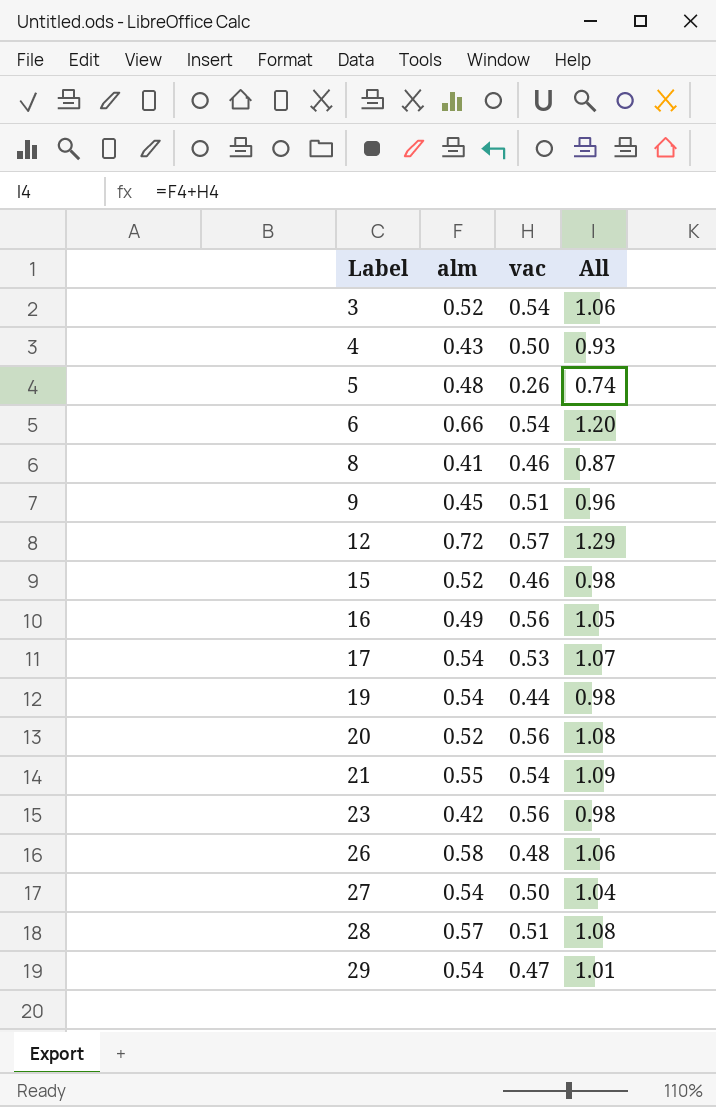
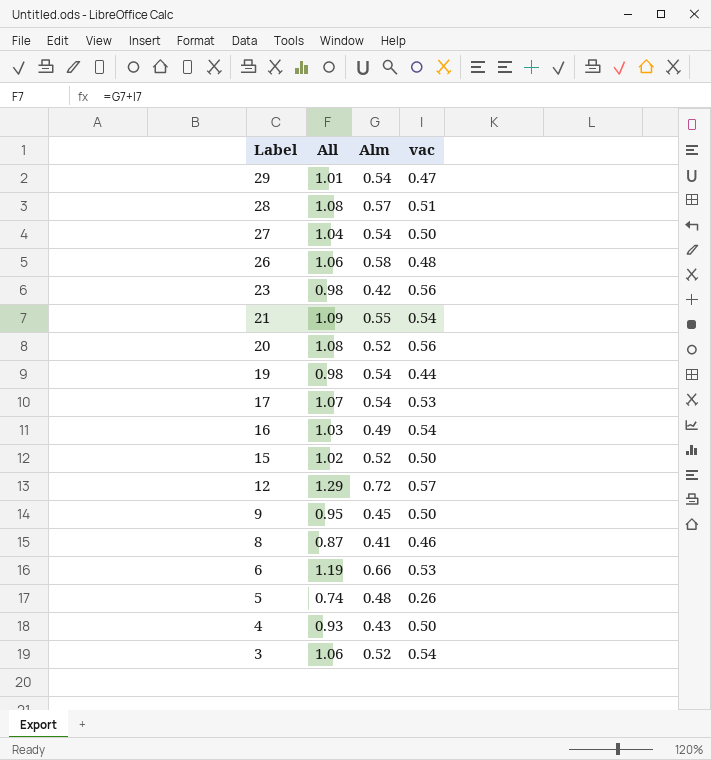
row order: Label ascending -> Label descending
column All | position: 4 -> 2
column name: alm -> Alm
16 | All: 1.05 -> 1.03
16 | vac: 0.56 -> 0.54
15 | All: 0.98 -> 1.02
15 | vac: 0.46 -> 0.50
9 | All: 0.96 -> 0.95
9 | vac: 0.51 -> 0.50
6 | All: 1.20 -> 1.19
6 | vac: 0.54 -> 0.53

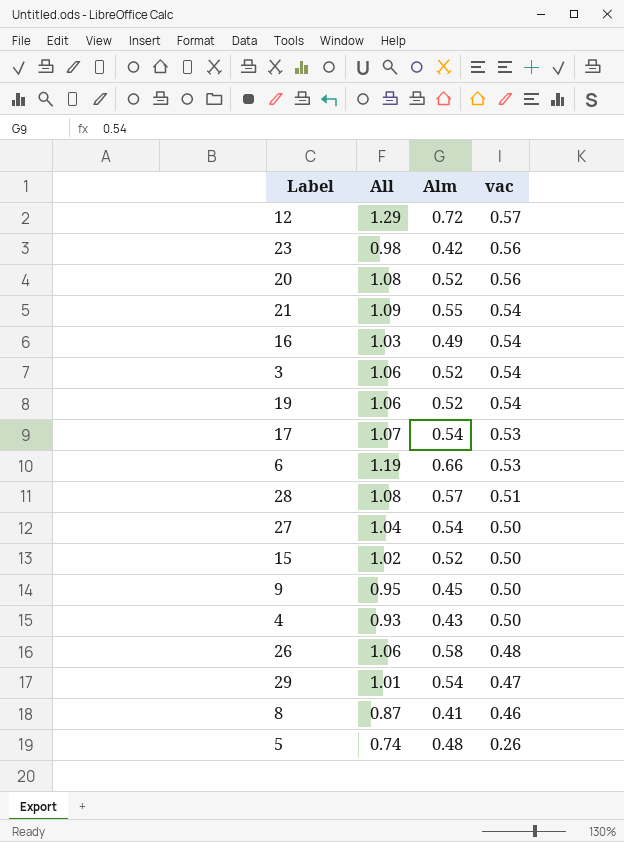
row order: Label descending -> vac descending
19 | All: 0.98 -> 1.06
19 | Alm: 0.54 -> 0.52
19 | vac: 0.44 -> 0.54

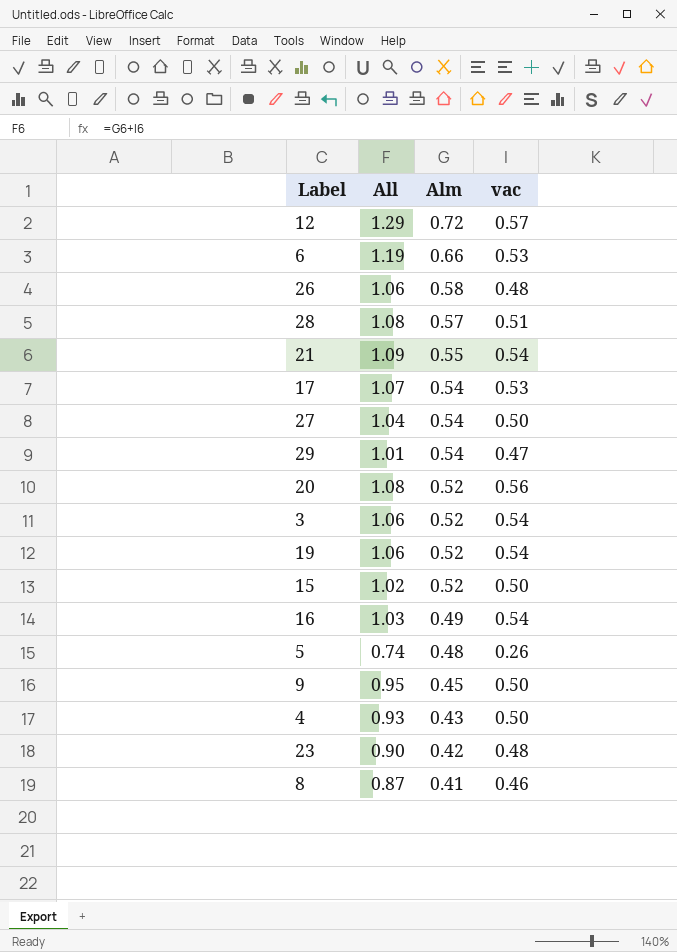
row order: vac descending -> Alm descending
23 | All: 0.98 -> 0.90
23 | vac: 0.56 -> 0.48

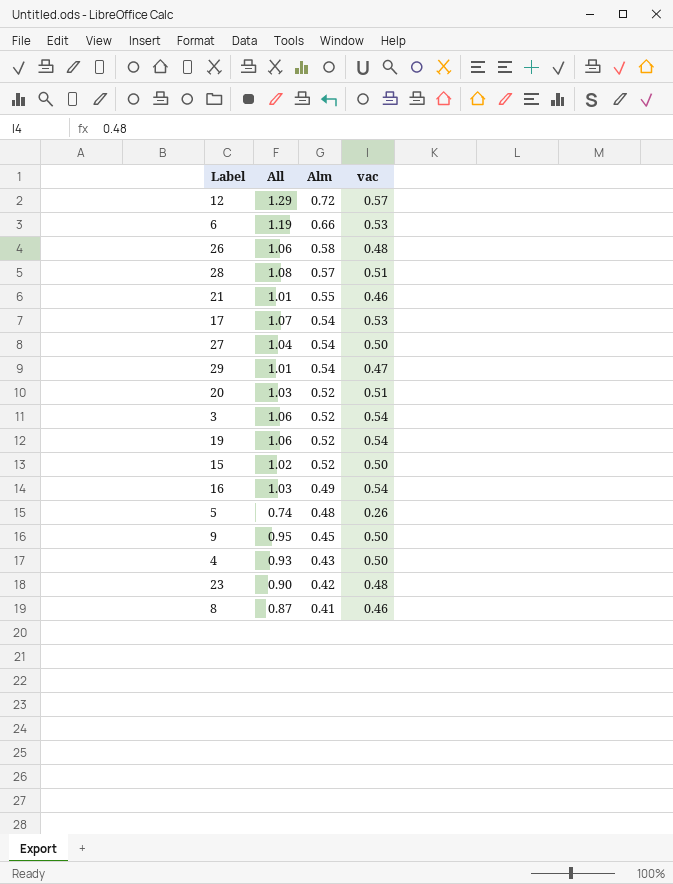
21 | All: 1.09 -> 1.01
21 | vac: 0.54 -> 0.46
20 | All: 1.08 -> 1.03
20 | vac: 0.56 -> 0.51

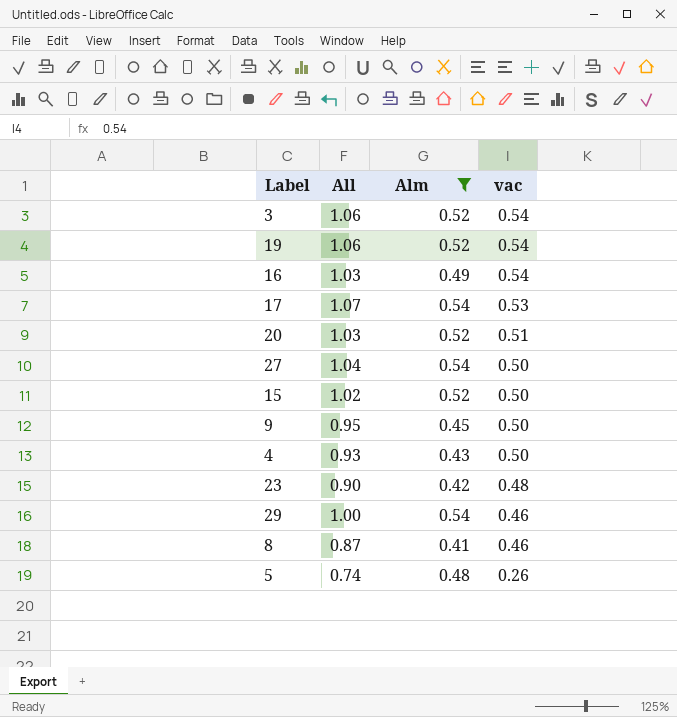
filter: none -> Alm <= 0.54
row order: Alm descending -> vac descending
29 | All: 1.01 -> 1.00
29 | vac: 0.47 -> 0.46

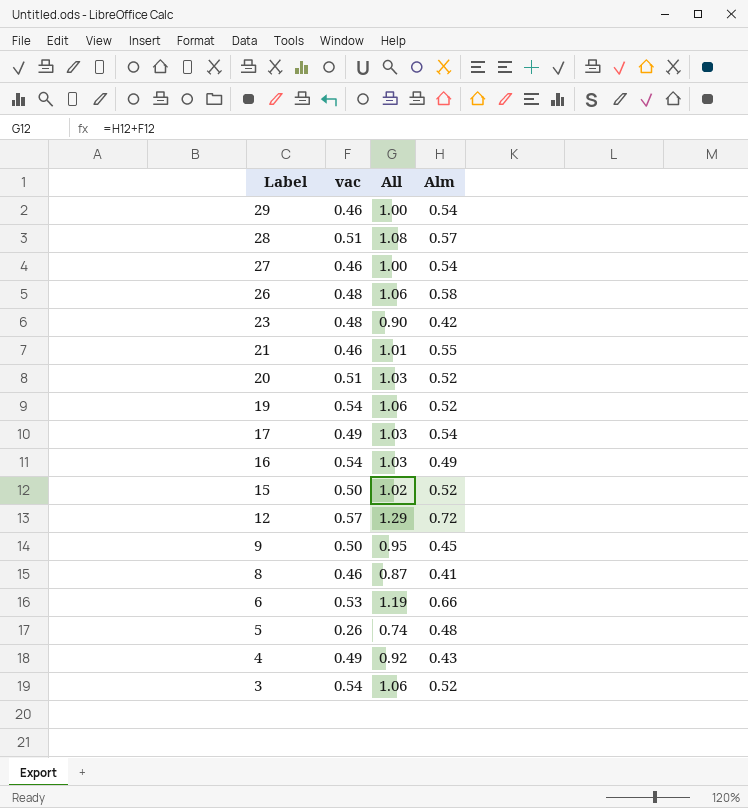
filter: Alm <= 0.54 -> none
row order: vac descending -> Label descending
column vac | position: 4 -> 2
27 | vac: 0.50 -> 0.46
27 | All: 1.04 -> 1.00
17 | vac: 0.53 -> 0.49
17 | All: 1.07 -> 1.03
4 | vac: 0.50 -> 0.49
4 | All: 0.93 -> 0.92

